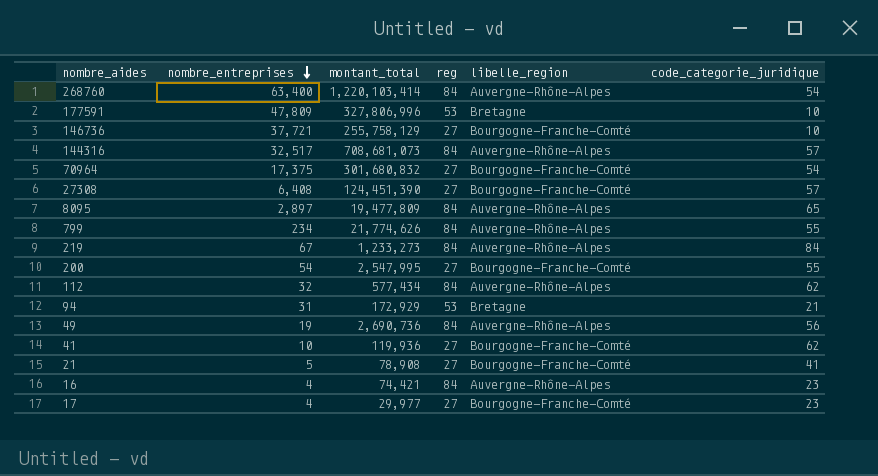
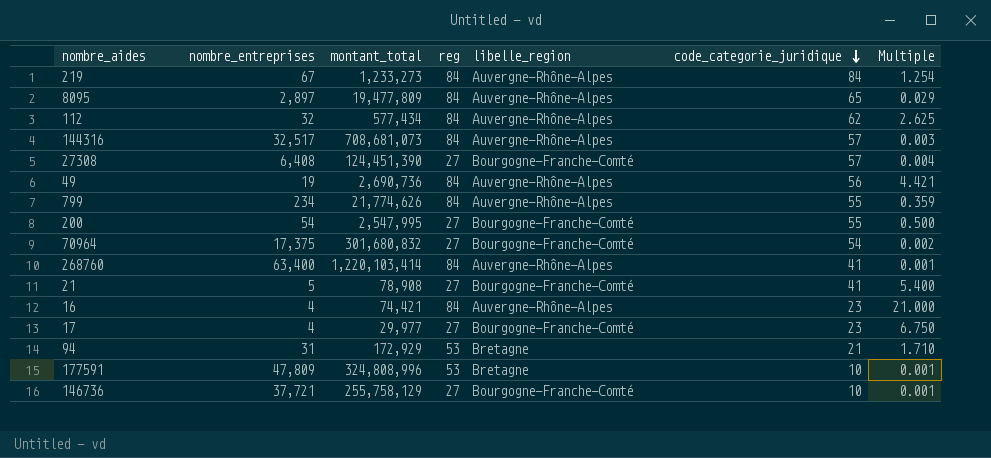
row order: nombre_entreprises descending -> code_categorie_juridique descending
column Multiple | formula: none -> [reg] / [nombre_entreprises]
row 41: 10 | 119,936 | 27 | Bourgogne-Franche-Comté | 62 -> none
268760 | code_categorie_juridique: 54 -> 41
177591 | montant_total: 327,806,996 -> 324,808,996

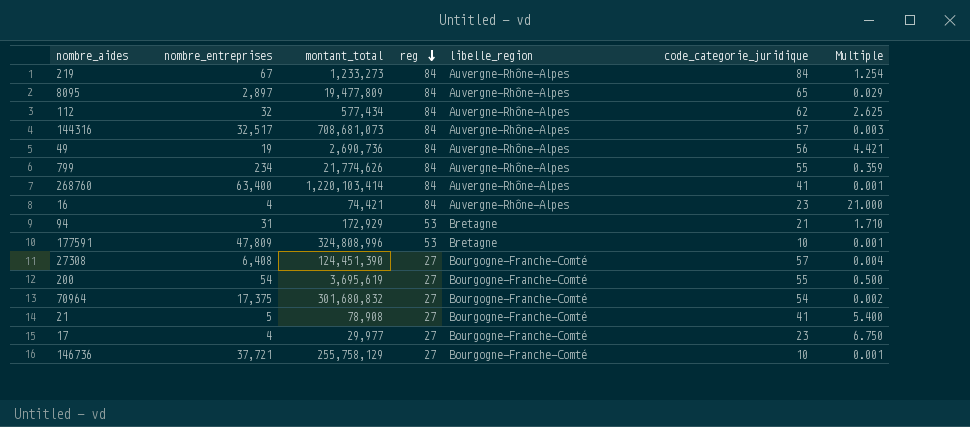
row order: code_categorie_juridique descending -> reg descending
200 | montant_total: 2,547,995 -> 3,695,619

